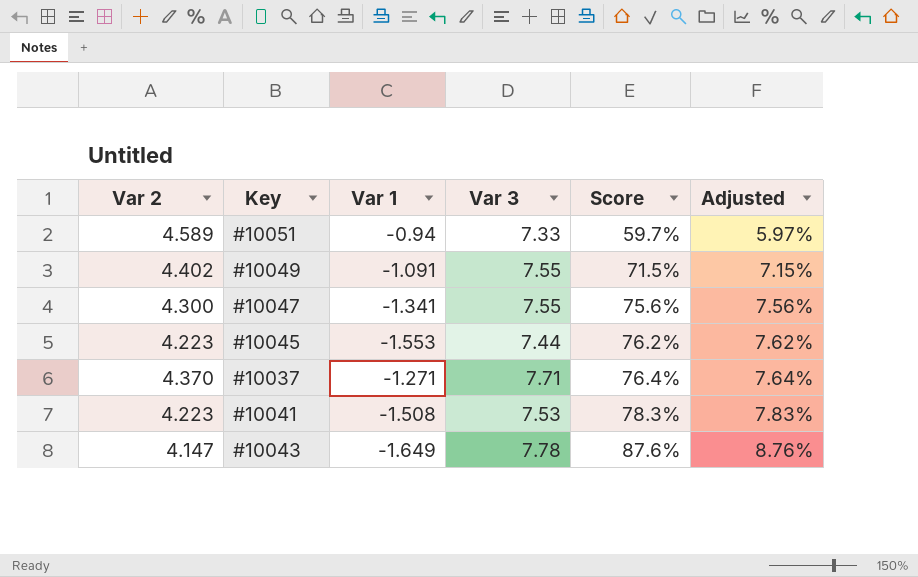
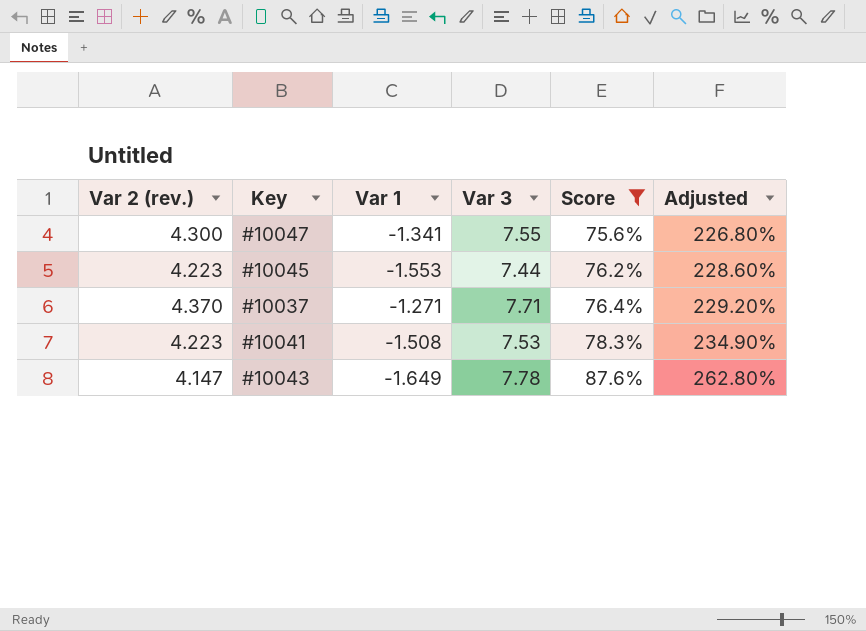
filter: none -> Score >= 75.6%
column name: Var 2 -> Var 2 (rev.)
column Adjusted | formula: [Score] * 0.1 -> [Score] * 3

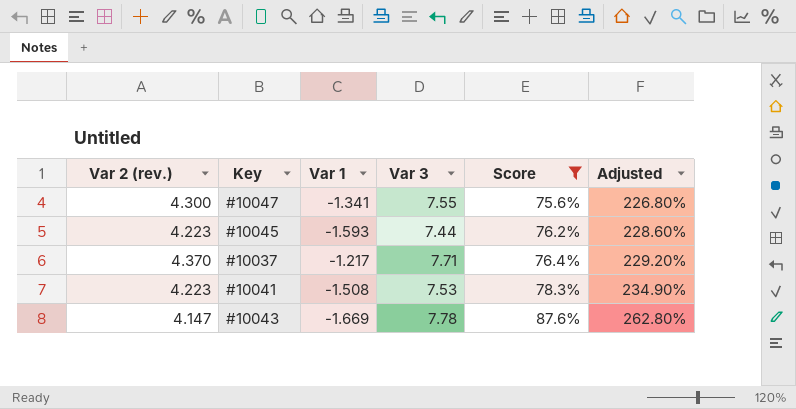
#10045 | Var 1: -1.553 -> -1.593
#10037 | Var 1: -1.271 -> -1.217
#10043 | Var 1: -1.649 -> -1.669

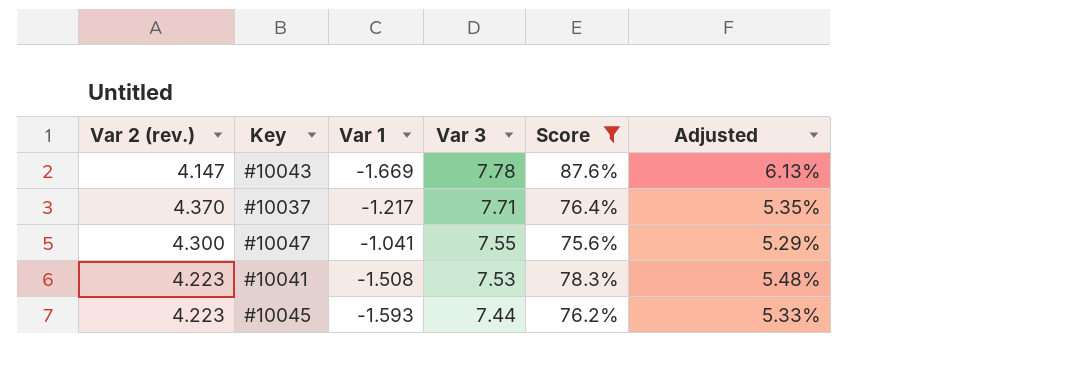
row order: Score ascending -> Var 3 descending
column Adjusted | formula: [Score] * 3 -> [Score] * 0.07
#10047 | Var 1: -1.341 -> -1.041

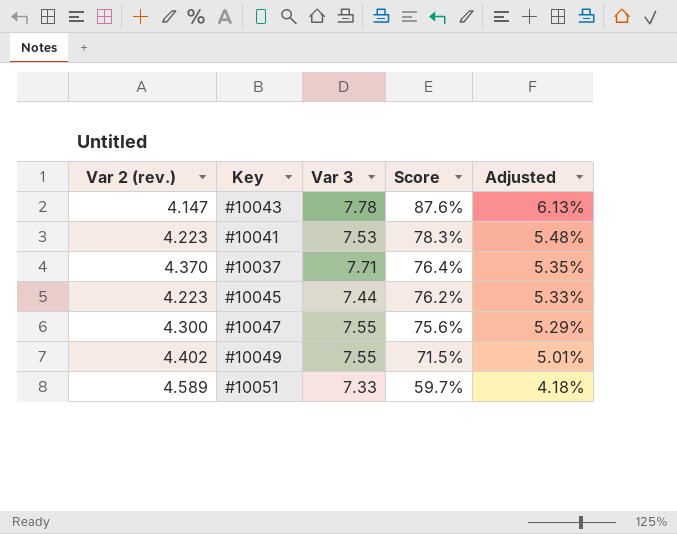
filter: Score >= 75.6% -> none
row order: Var 3 descending -> Score descending
column Var 1 | position: 3 -> none

